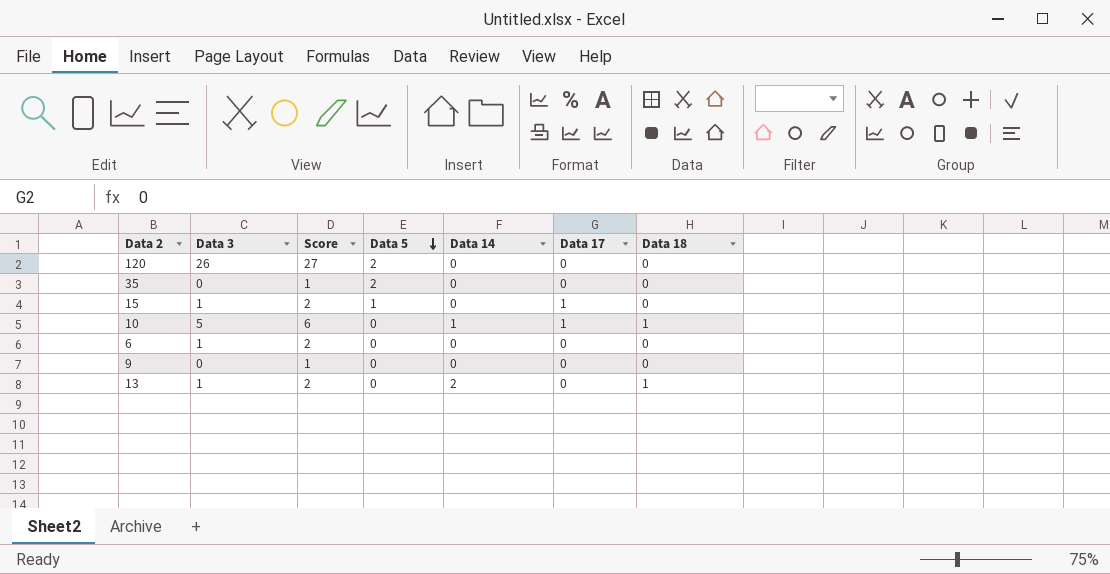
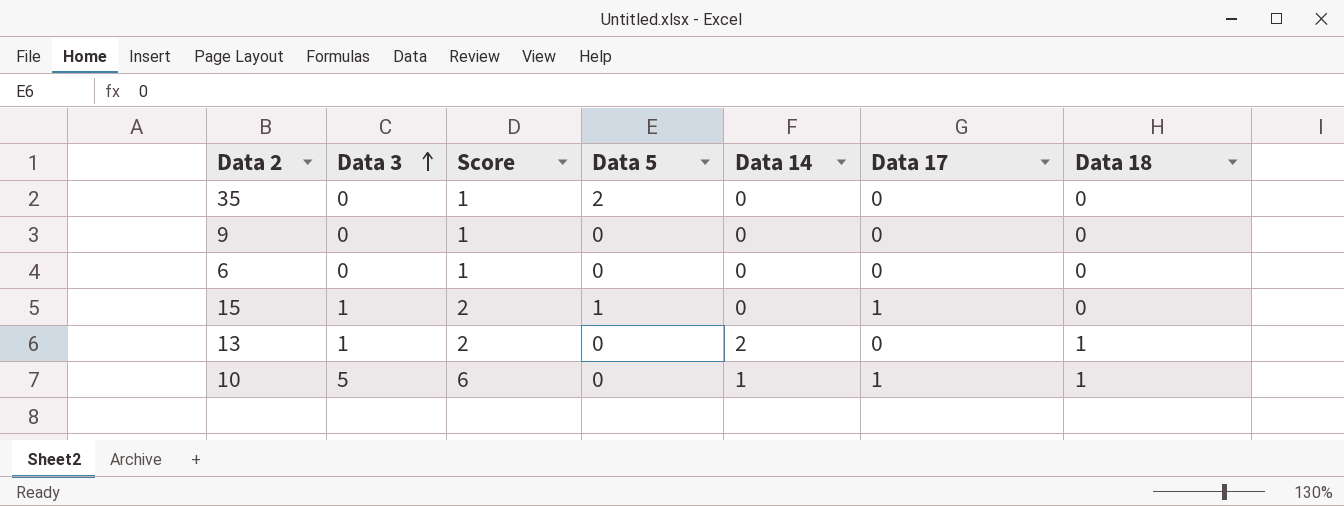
row order: Data 5 descending -> Data 3 ascending
row 120: 26 | 27 | 2 | 0 | 0 | 0 -> none
6 | Data 3: 1 -> 0
6 | Score: 2 -> 1

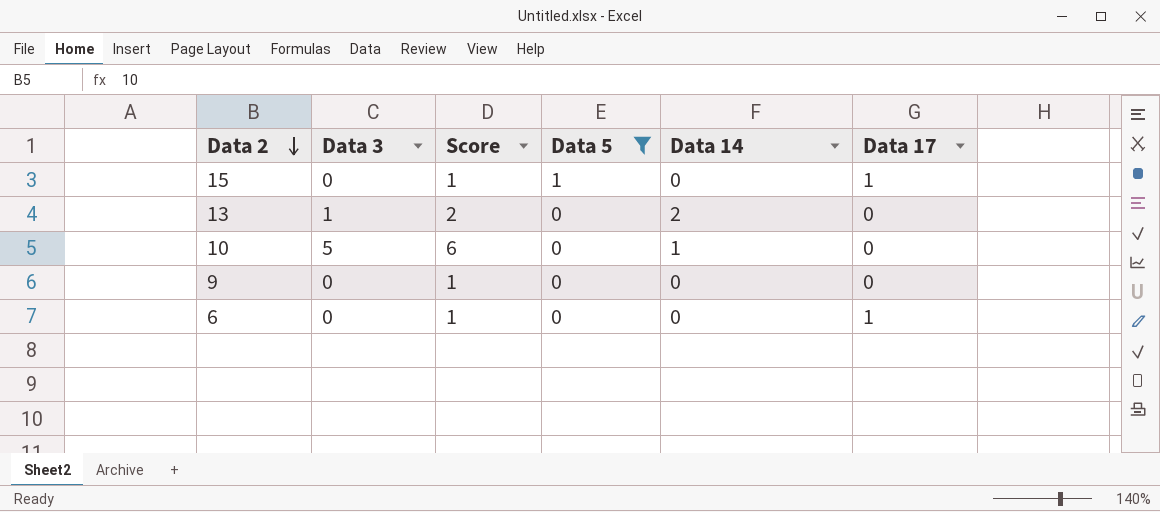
filter: none -> Data 5 != 2
row order: Data 3 ascending -> Data 2 descending
column Data 18 | position: 7 -> none
15 | Data 3: 1 -> 0
15 | Score: 2 -> 1
10 | Data 17: 1 -> 0
6 | Data 17: 0 -> 1

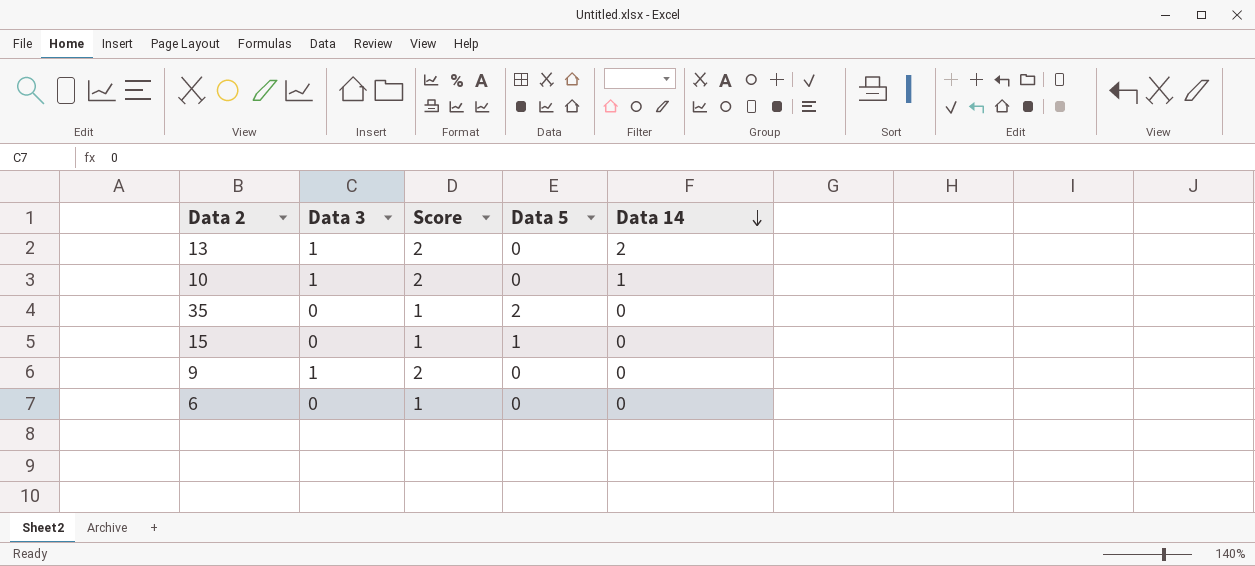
filter: Data 5 != 2 -> none
row order: Data 2 descending -> Data 14 descending
column Data 17 | position: 6 -> none
10 | Data 3: 5 -> 1
10 | Score: 6 -> 2
9 | Data 3: 0 -> 1
9 | Score: 1 -> 2

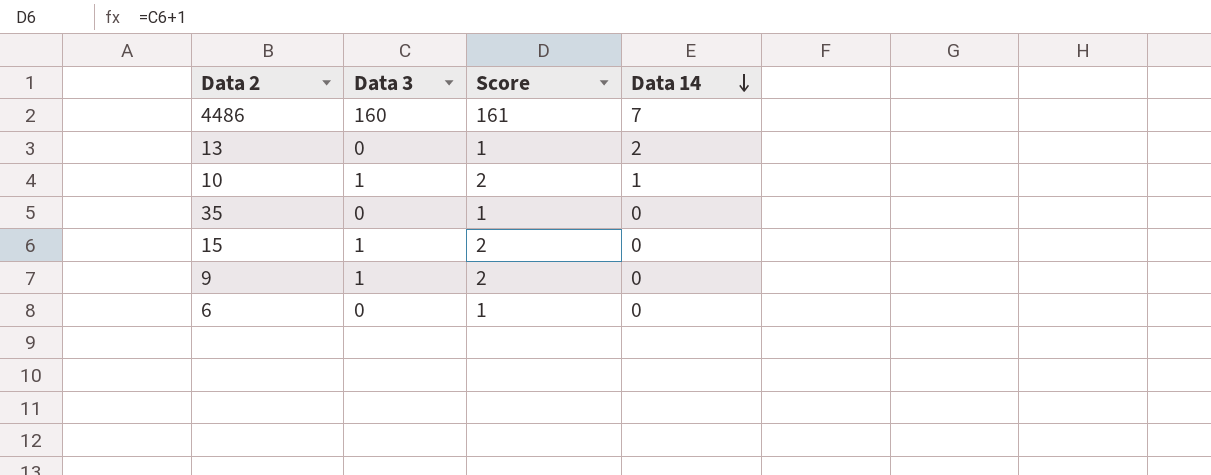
column Data 5 | position: 4 -> none
row 4486: none -> 160 | 161 | 7
13 | Data 3: 1 -> 0
13 | Score: 2 -> 1
15 | Data 3: 0 -> 1
15 | Score: 1 -> 2

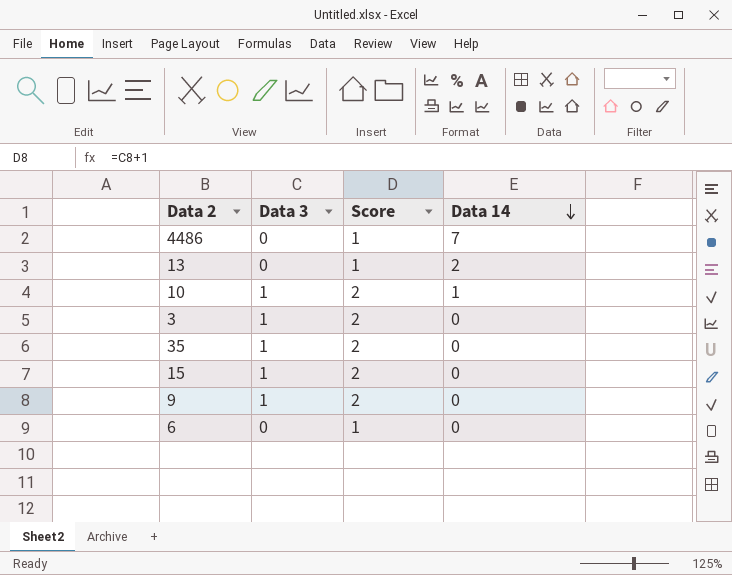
4486 | Data 3: 160 -> 0
4486 | Score: 161 -> 1
row 3: none -> 1 | 2 | 0
35 | Data 3: 0 -> 1
35 | Score: 1 -> 2

